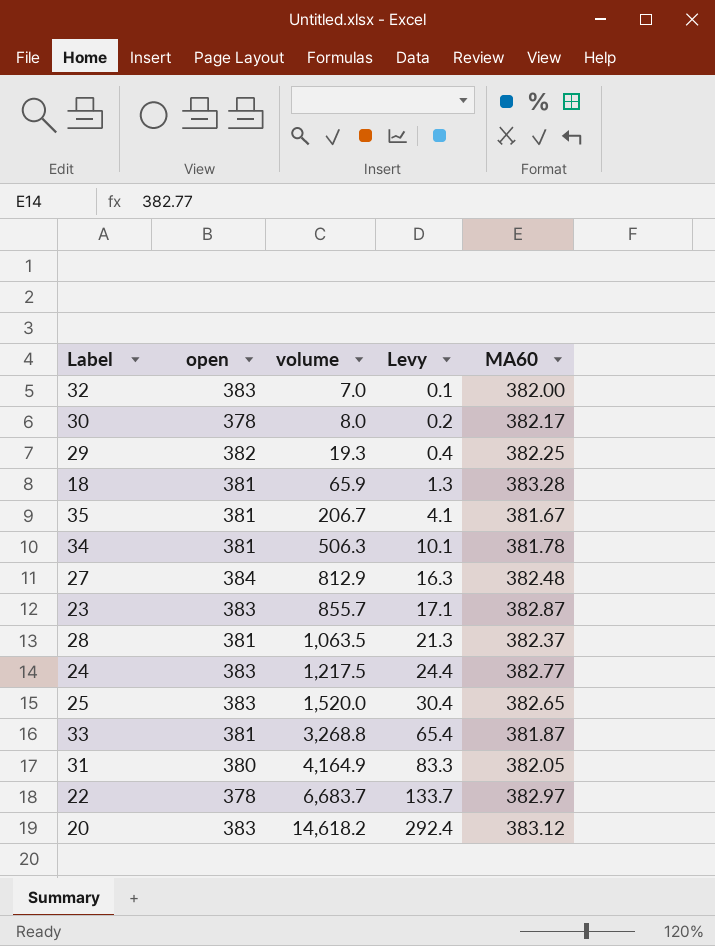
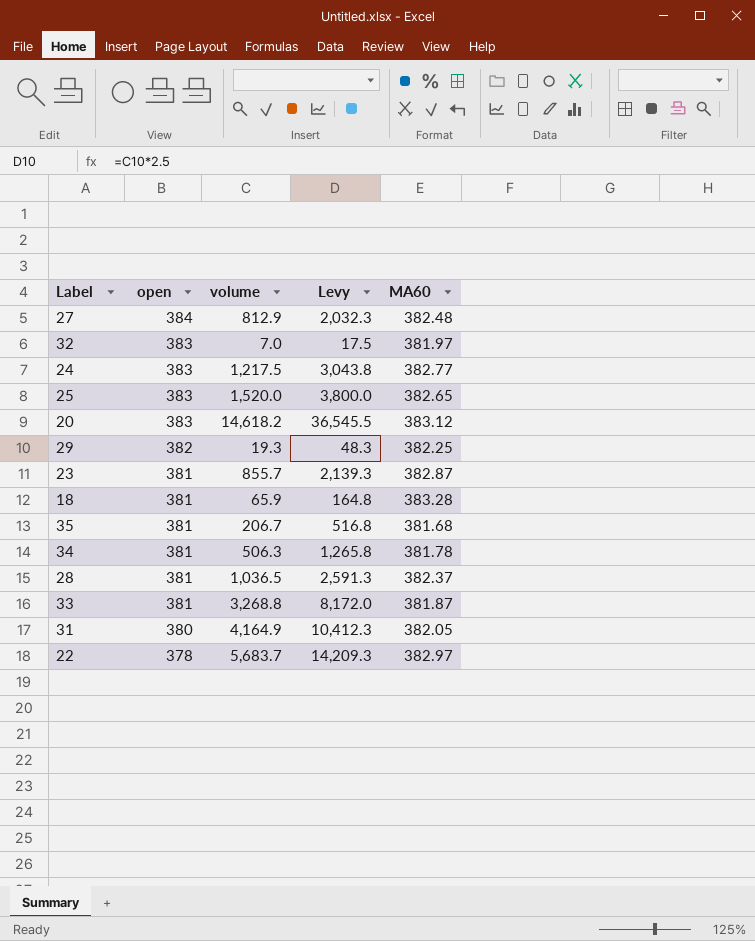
row order: volume ascending -> open descending
column Levy | formula: [volume] * 0.02 -> [volume] * 2.5
row 30: 378 | 8.0 | 0.2 | 382.17 -> none
32 | MA60: 382.00 -> 381.97
23 | open: 383 -> 381
35 | MA60: 381.67 -> 381.68
28 | volume: 1,063.5 -> 1,036.5
22 | volume: 6,683.7 -> 5,683.7

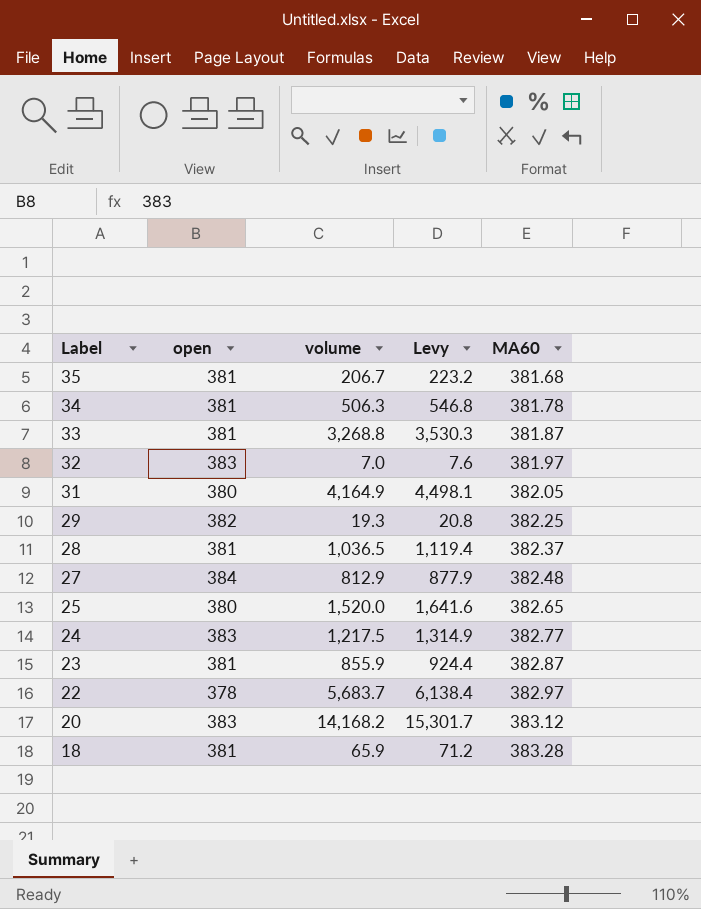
row order: open descending -> Label descending
column Levy | formula: [volume] * 2.5 -> [volume] * 1.08
25 | open: 383 -> 380
23 | volume: 855.7 -> 855.9
20 | volume: 14,618.2 -> 14,168.2

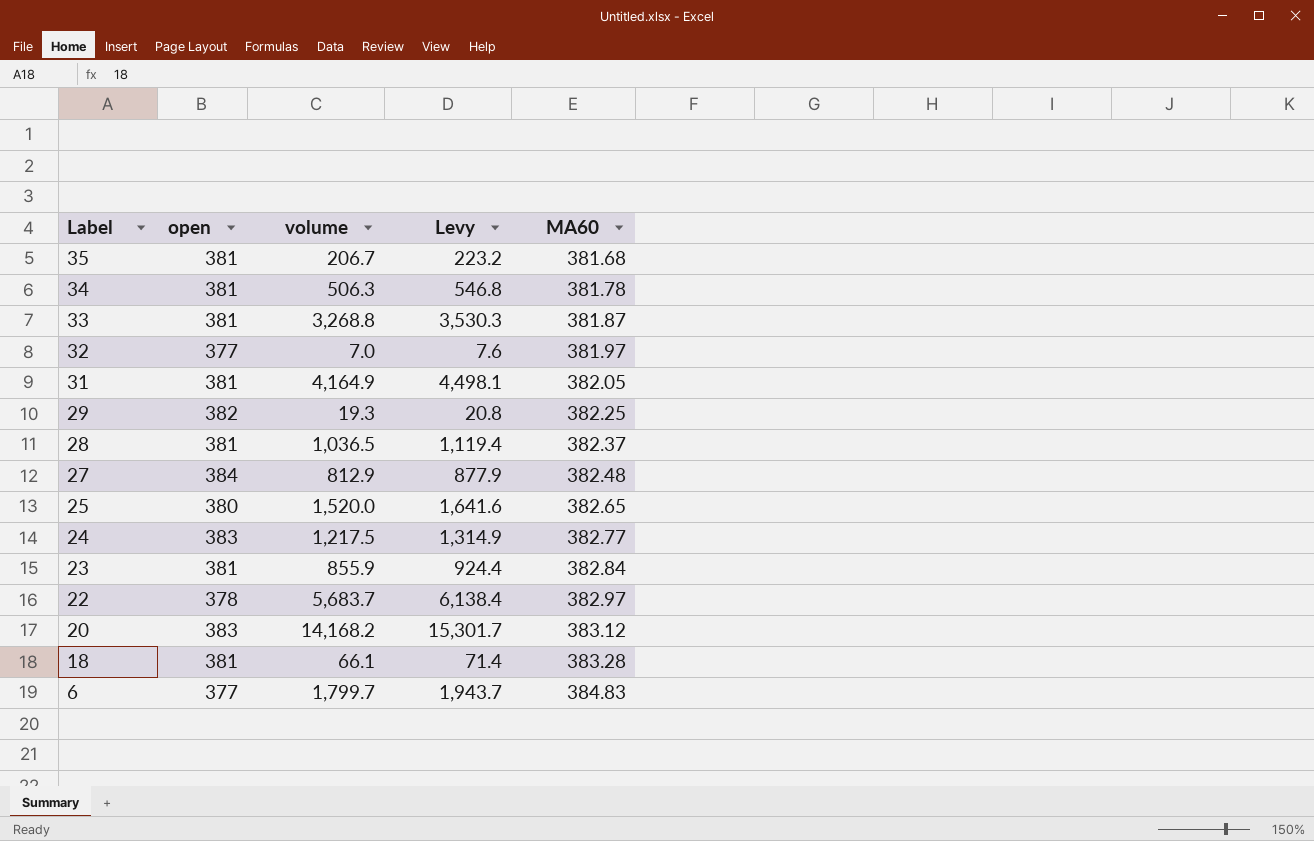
32 | open: 383 -> 377
31 | open: 380 -> 381
23 | MA60: 382.87 -> 382.84
18 | volume: 65.9 -> 66.1
18 | Levy: 71.2 -> 71.4
row 6: none -> 377 | 1,799.7 | 1,943.7 | 384.83

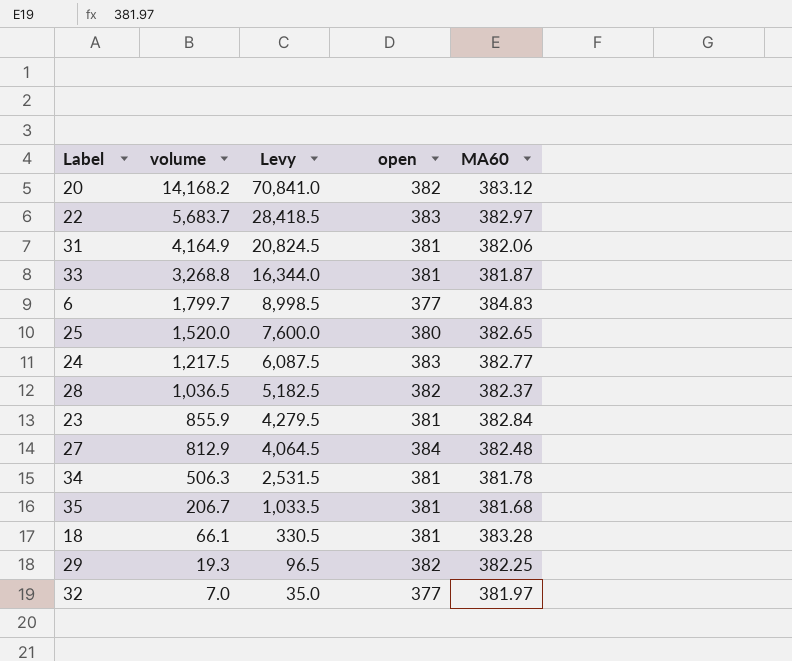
row order: Label descending -> volume descending
column Levy | formula: [volume] * 1.08 -> [volume] * 5
column open | position: 2 -> 4
20 | open: 383 -> 382
22 | open: 378 -> 383
31 | MA60: 382.05 -> 382.06
28 | open: 381 -> 382

